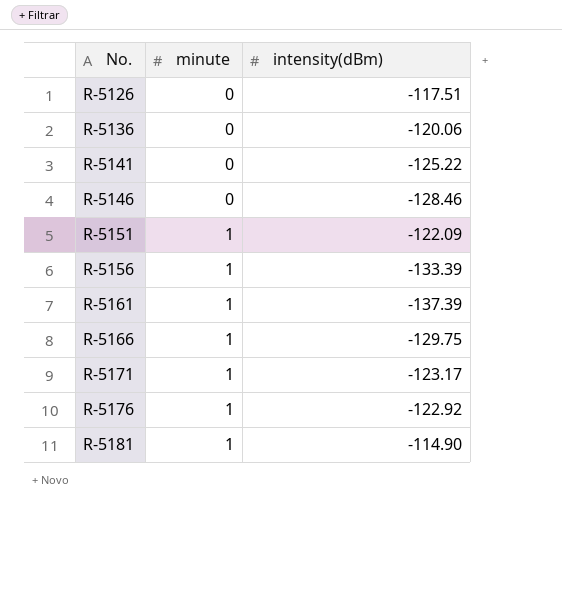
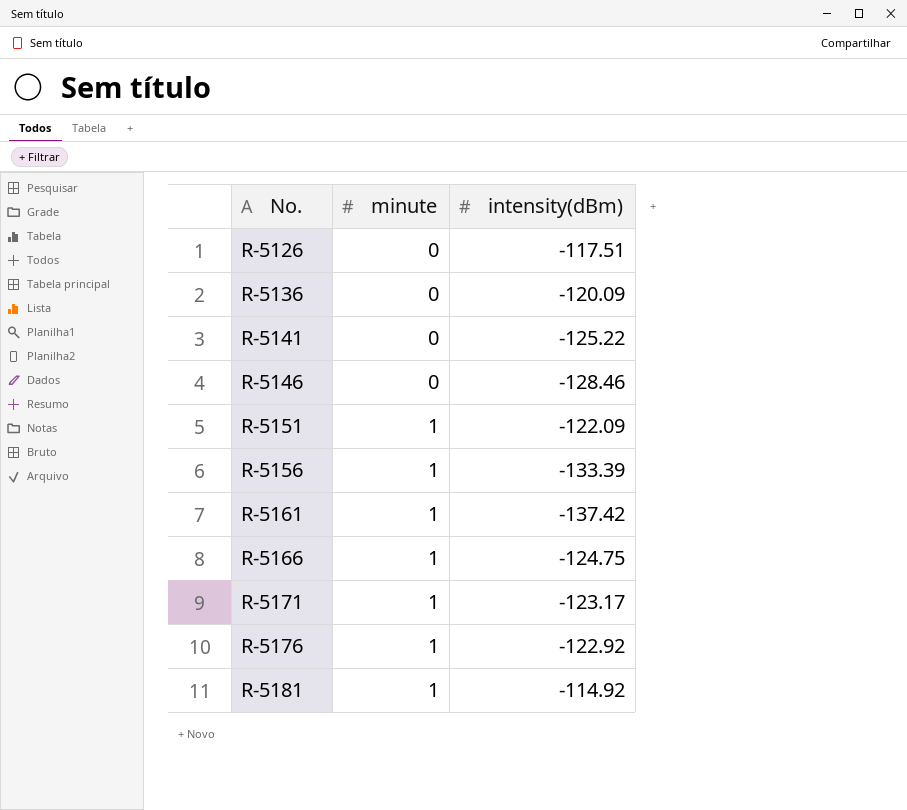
R-5136 | intensity(dBm): -120.06 -> -120.09
R-5161 | intensity(dBm): -137.39 -> -137.42
R-5166 | intensity(dBm): -129.75 -> -124.75
R-5181 | intensity(dBm): -114.90 -> -114.92

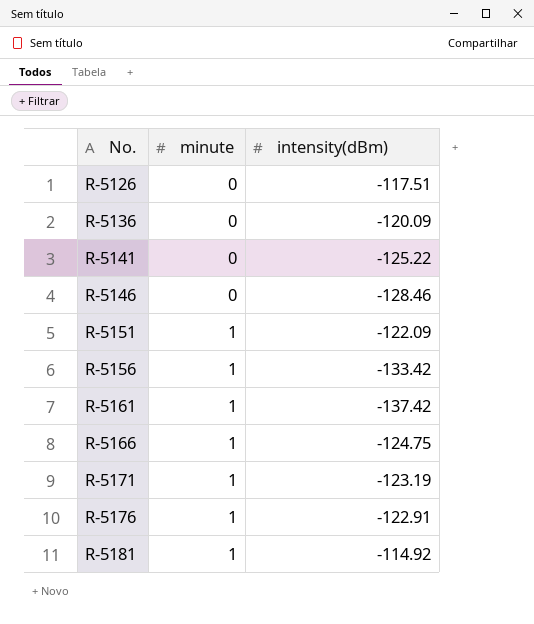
R-5156 | intensity(dBm): -133.39 -> -133.42
R-5171 | intensity(dBm): -123.17 -> -123.19
R-5176 | intensity(dBm): -122.92 -> -122.91

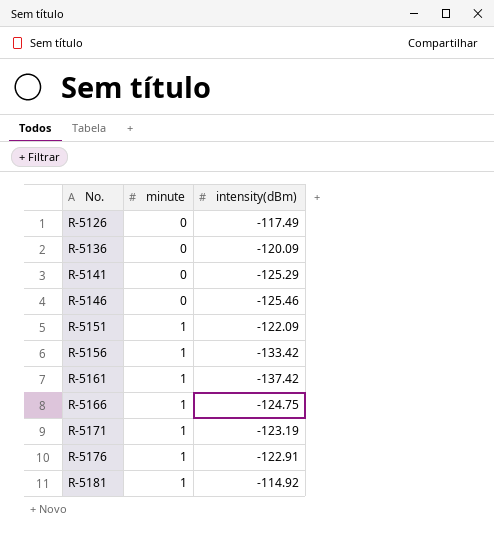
R-5126 | intensity(dBm): -117.51 -> -117.49
R-5141 | intensity(dBm): -125.22 -> -125.29
R-5146 | intensity(dBm): -128.46 -> -125.46

